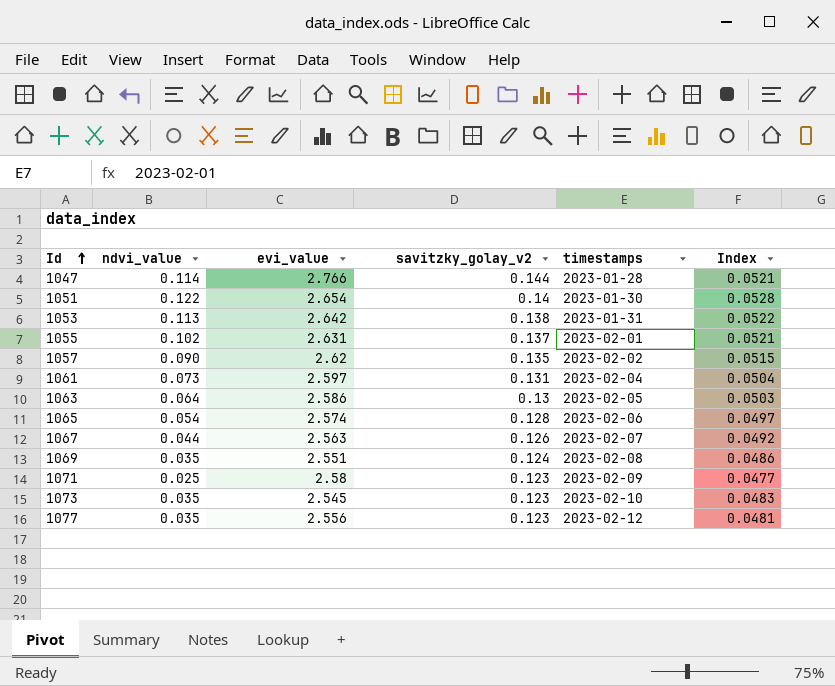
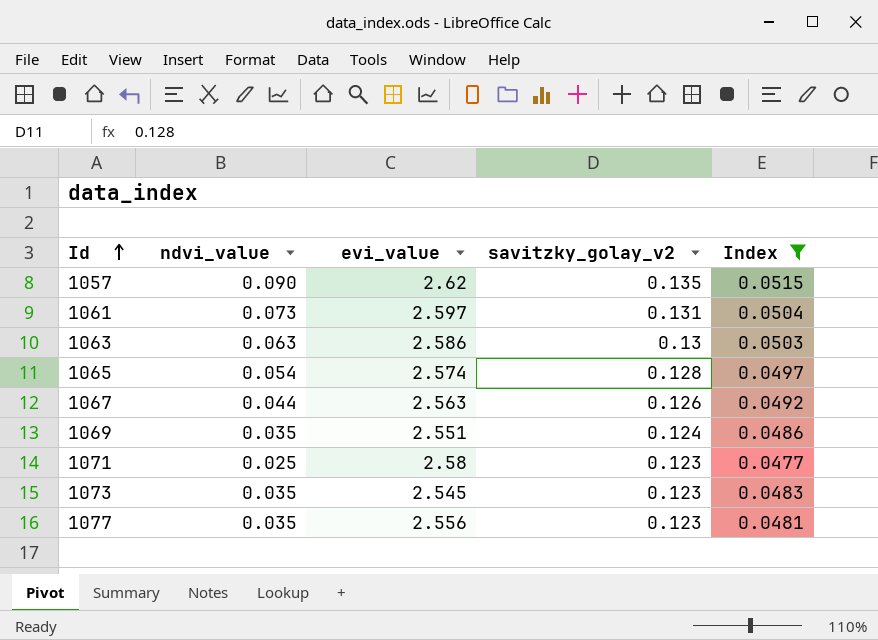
filter: none -> Index <= 0.0515
column timestamps | position: 5 -> none
1063 | ndvi_value: 0.064 -> 0.063

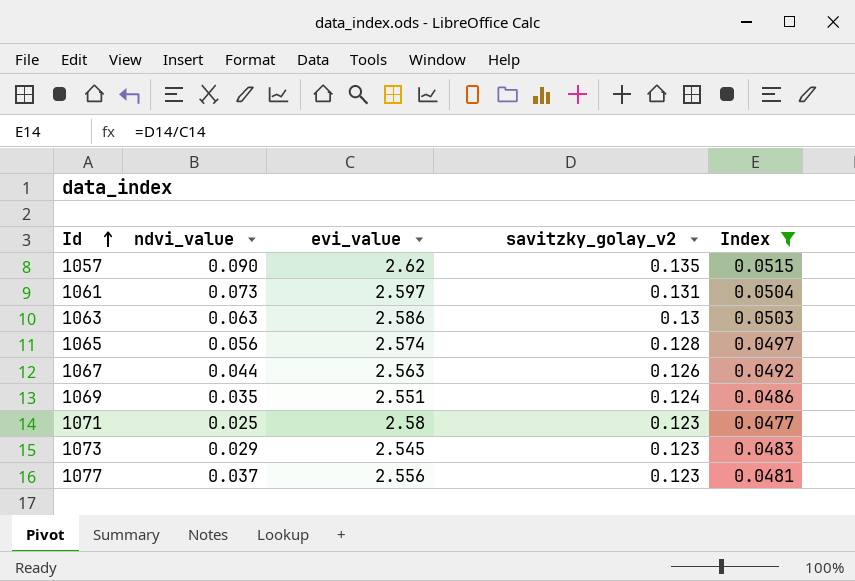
1065 | ndvi_value: 0.054 -> 0.056
1073 | ndvi_value: 0.035 -> 0.029
1077 | ndvi_value: 0.035 -> 0.037

